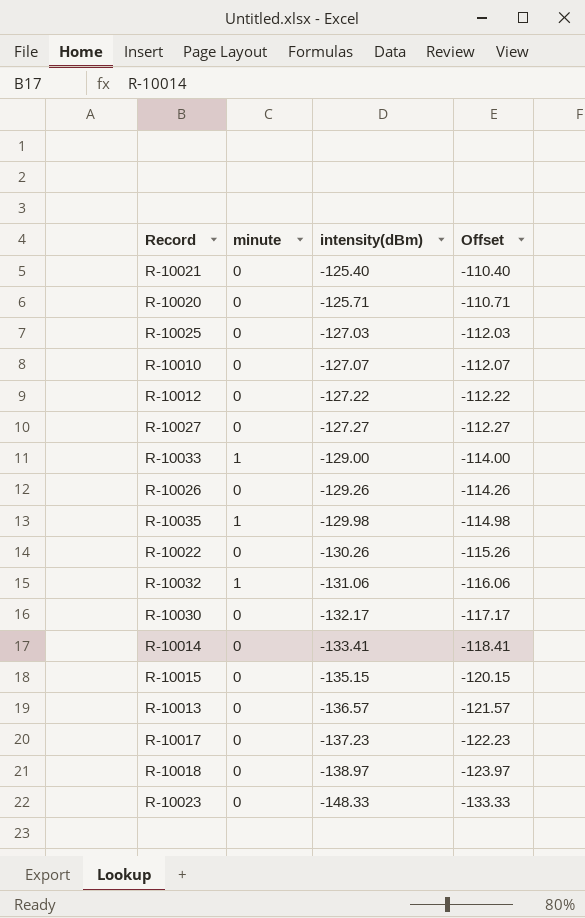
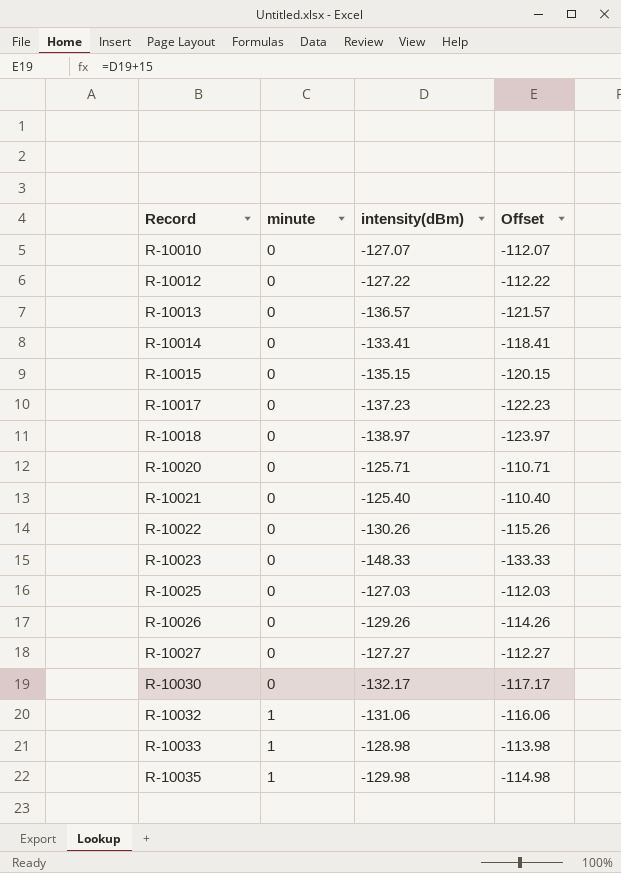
row order: intensity(dBm) descending -> Record ascending
R-10033 | intensity(dBm): -129.00 -> -128.98
R-10033 | Offset: -114.00 -> -113.98

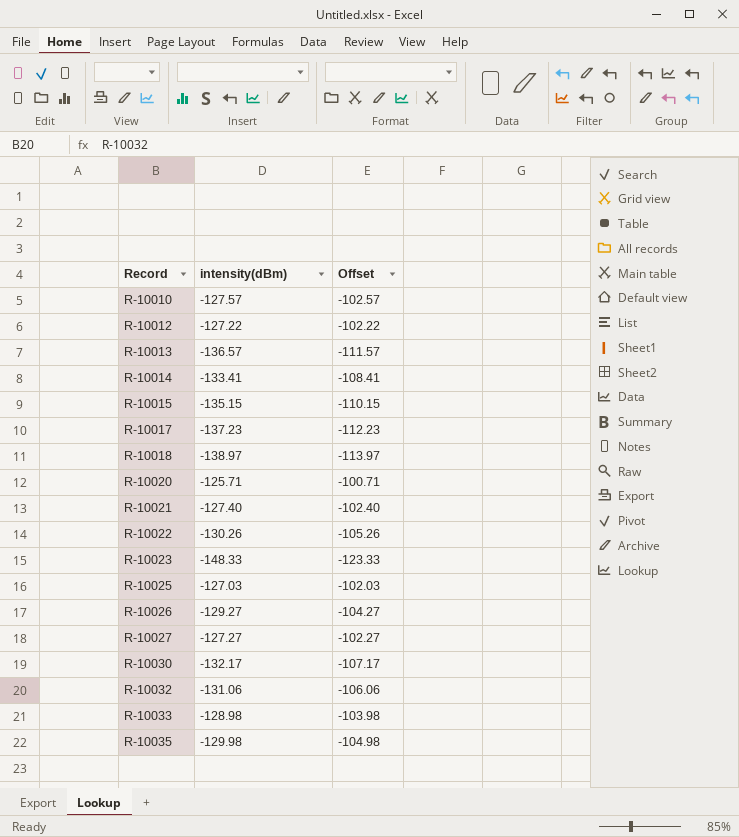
column minute | position: 2 -> none
column Offset | formula: [intensity(dBm)] + 15 -> [intensity(dBm)] + 25
R-10010 | intensity(dBm): -127.07 -> -127.57
R-10021 | intensity(dBm): -125.40 -> -127.40
R-10026 | intensity(dBm): -129.26 -> -129.27

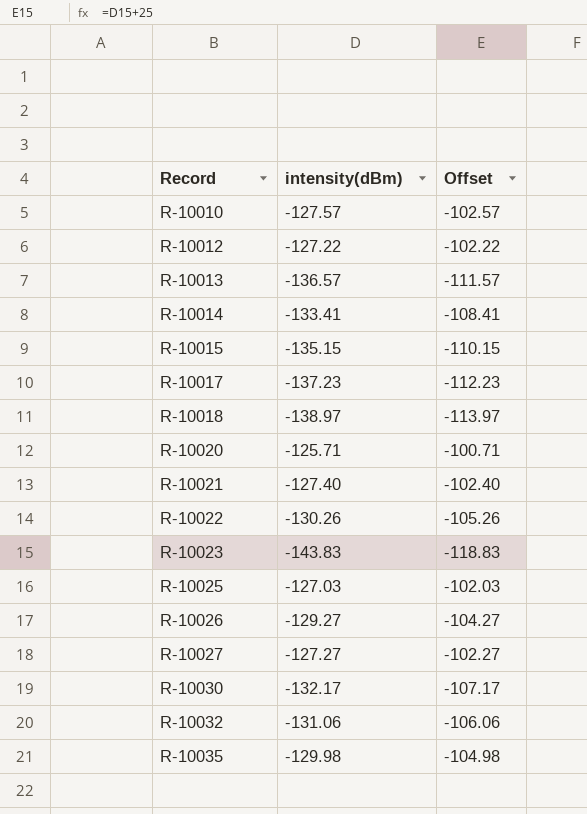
row R-10033: -128.98 | -103.98 -> none
R-10023 | intensity(dBm): -148.33 -> -143.83
R-10023 | Offset: -123.33 -> -118.83

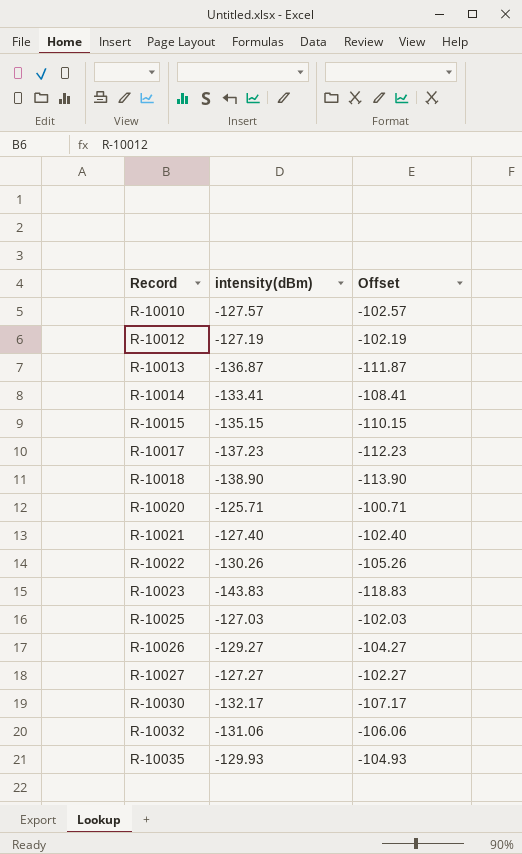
R-10012 | intensity(dBm): -127.22 -> -127.19
R-10012 | Offset: -102.22 -> -102.19
R-10013 | intensity(dBm): -136.57 -> -136.87
R-10013 | Offset: -111.57 -> -111.87
R-10018 | intensity(dBm): -138.97 -> -138.90
R-10018 | Offset: -113.97 -> -113.90
R-10035 | intensity(dBm): -129.98 -> -129.93
R-10035 | Offset: -104.98 -> -104.93

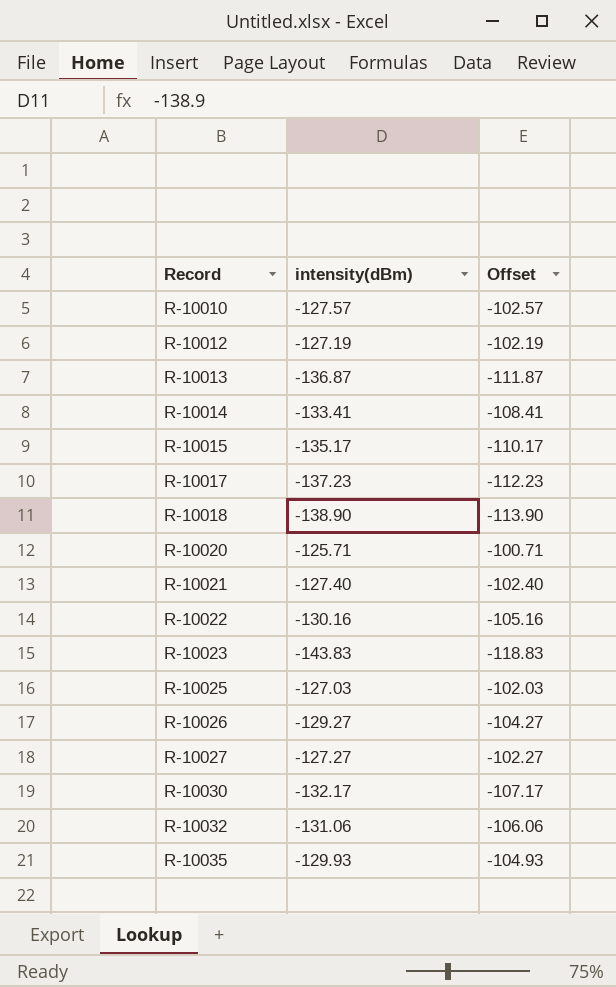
R-10015 | intensity(dBm): -135.15 -> -135.17
R-10015 | Offset: -110.15 -> -110.17
R-10022 | intensity(dBm): -130.26 -> -130.16
R-10022 | Offset: -105.26 -> -105.16

